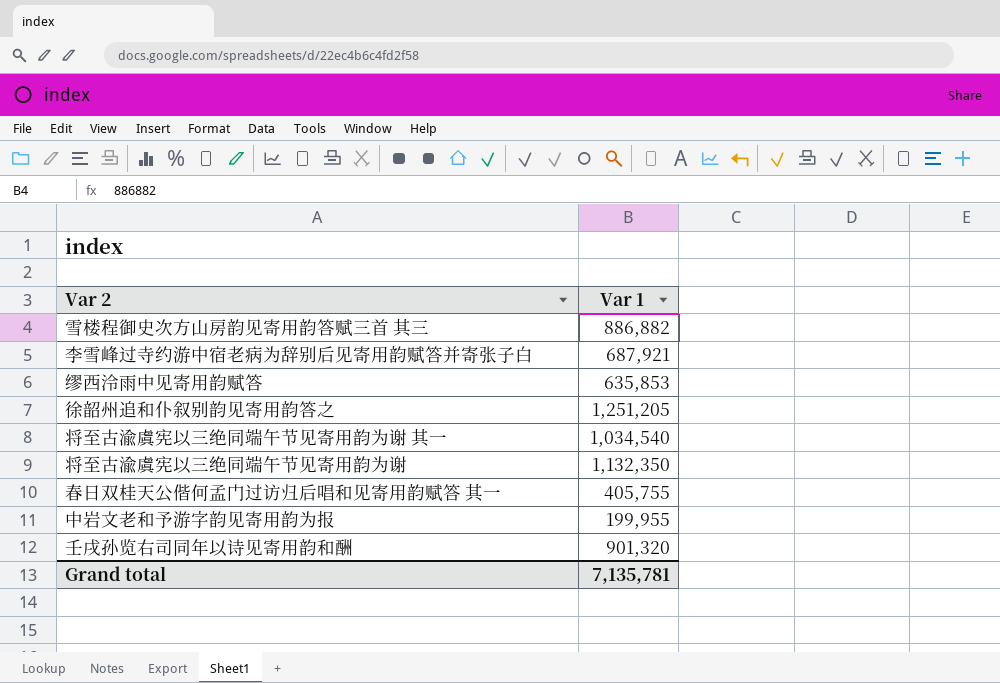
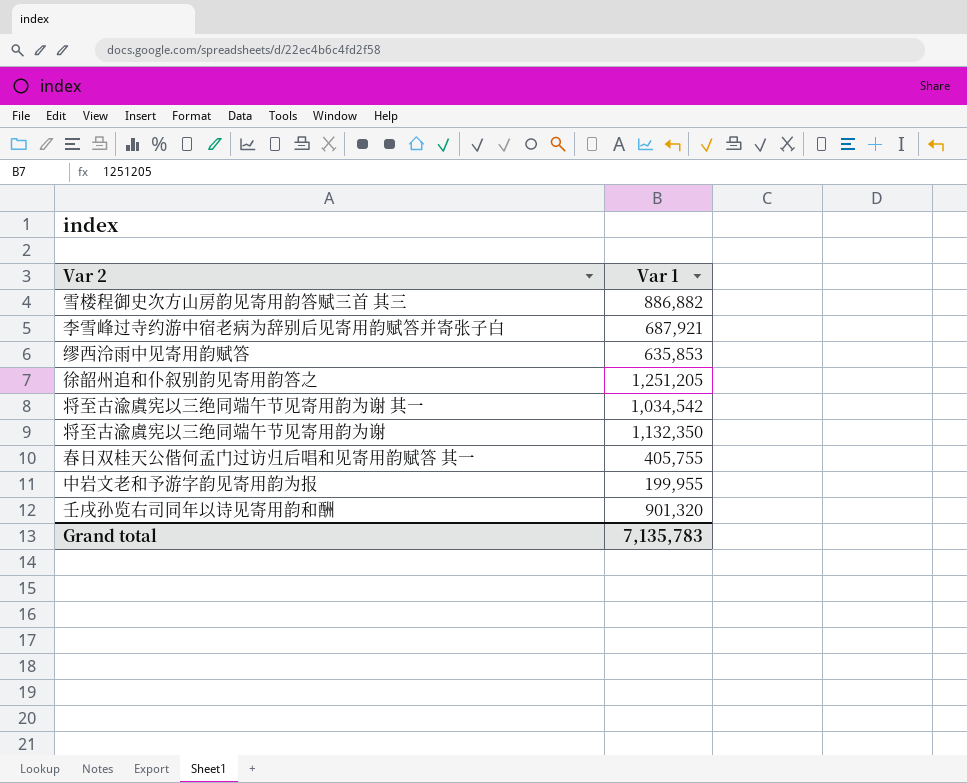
将至古渝虞宪以三绝同端午节见寄用韵为谢 其一 | Var 1: 1,034,540 -> 1,034,542
Grand total | Var 1: 7,135,781 -> 7,135,783

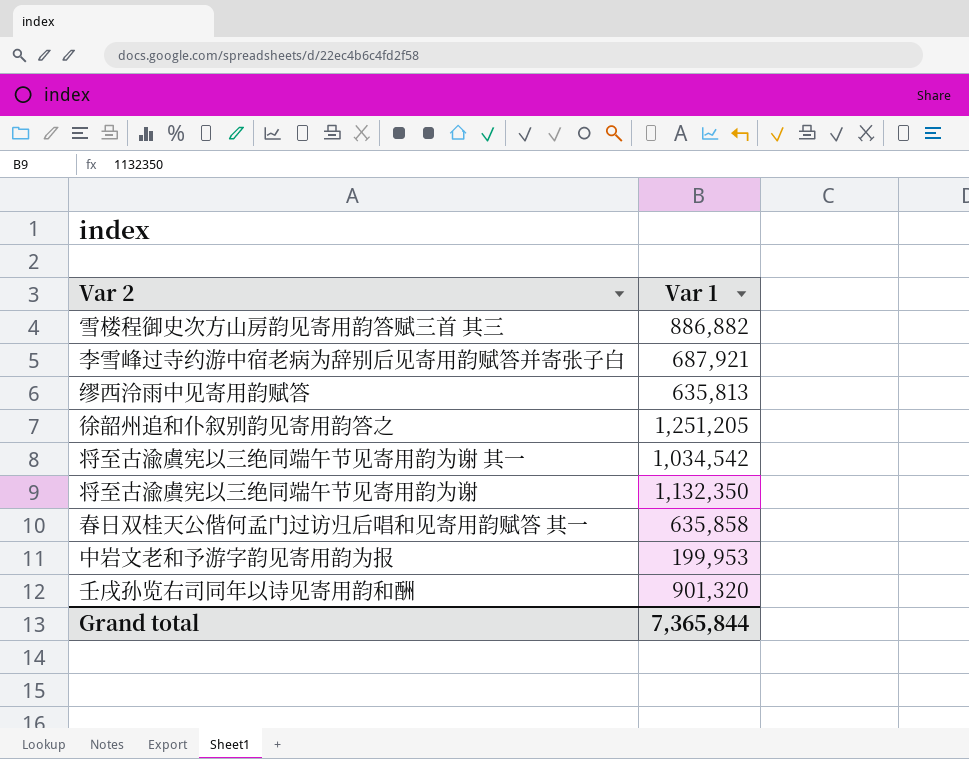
缪西泠雨中见寄用韵赋答 | Var 1: 635,853 -> 635,813
春日双桂天公偕何孟门过访归后唱和见寄用韵赋答 其一 | Var 1: 405,755 -> 635,858
中岩文老和予游字韵见寄用韵为报 | Var 1: 199,955 -> 199,953
Grand total | Var 1: 7,135,783 -> 7,365,844

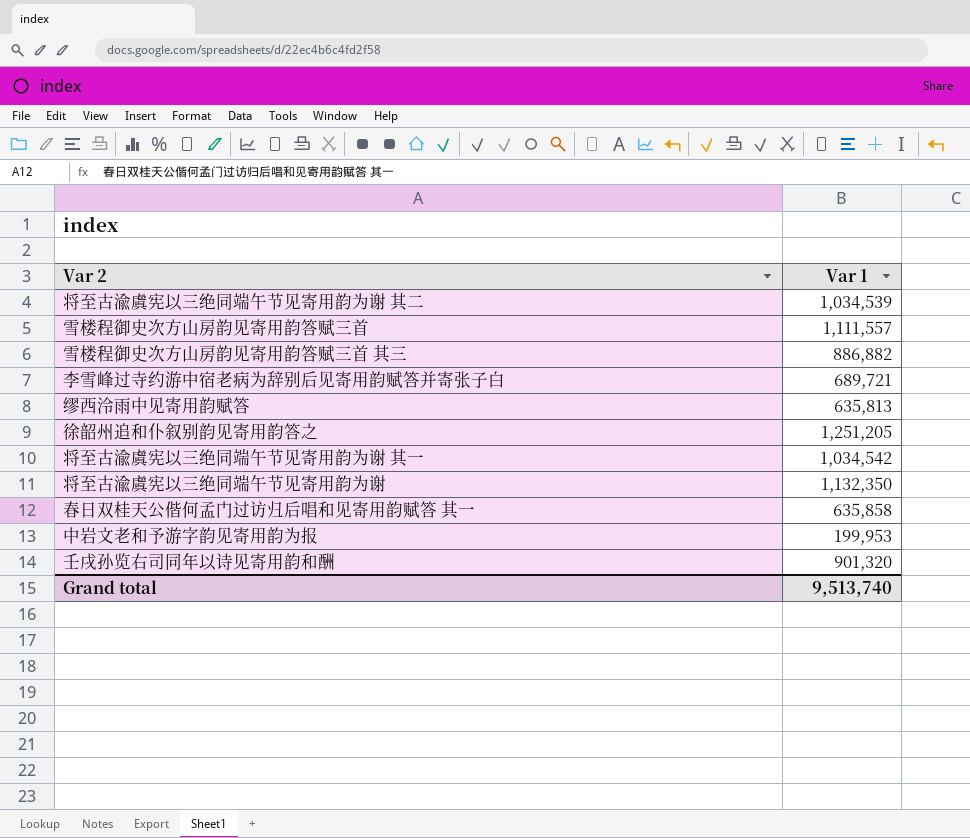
row 将至古渝虞宪以三绝同端午节见寄用韵为谢 其二: none -> 1,034,539
row 雪楼程御史次方山房韵见寄用韵答赋三首: none -> 1,111,557
李雪峰过寺约游中宿老病为辞别后见寄用韵赋答并寄张子白 | Var 1: 687,921 -> 689,721
Grand total | Var 1: 7,365,844 -> 9,513,740

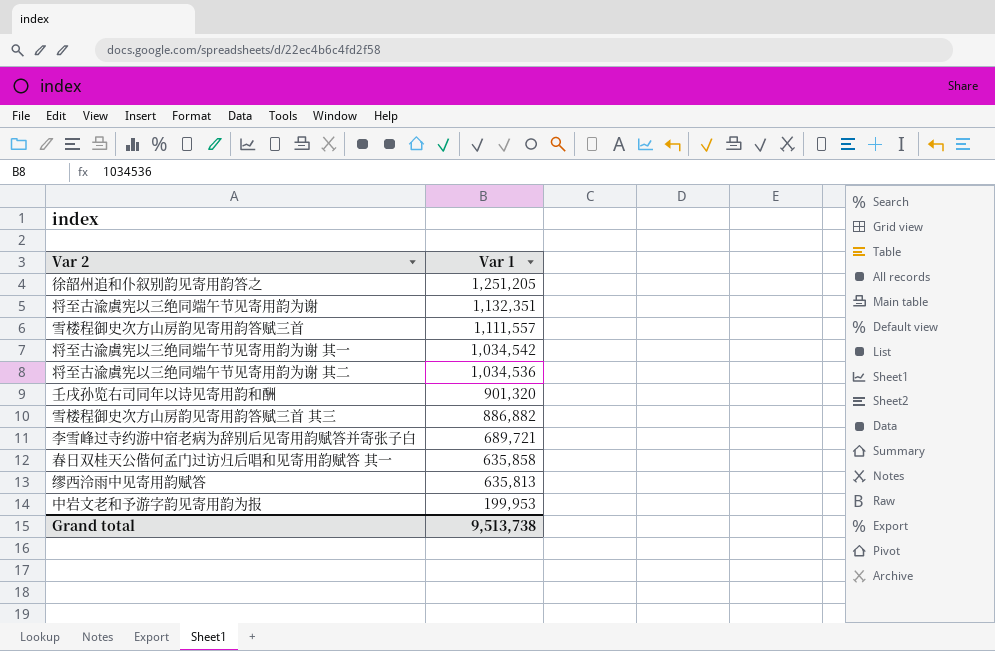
row order: none -> Var 1 descending
将至古渝虞宪以三绝同端午节见寄用韵为谢 | Var 1: 1,132,350 -> 1,132,351
将至古渝虞宪以三绝同端午节见寄用韵为谢 其二 | Var 1: 1,034,539 -> 1,034,536
Grand total | Var 1: 9,513,740 -> 9,513,738

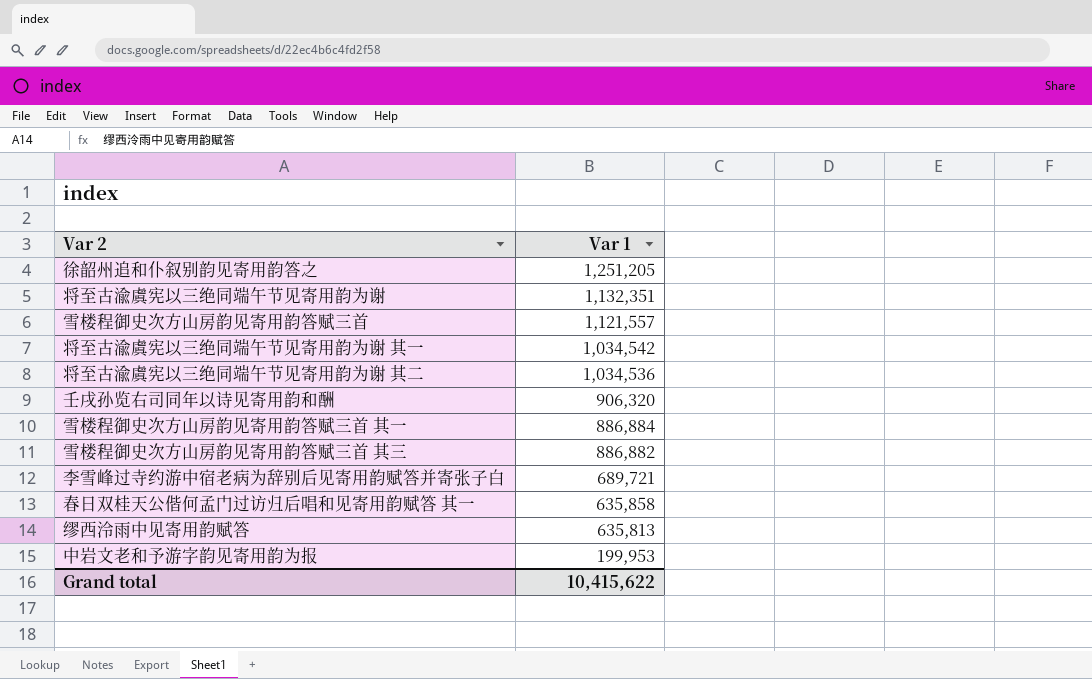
雪楼程御史次方山房韵见寄用韵答赋三首 | Var 1: 1,111,557 -> 1,121,557
壬戌孙览右司同年以诗见寄用韵和酬 | Var 1: 901,320 -> 906,320
row 雪楼程御史次方山房韵见寄用韵答赋三首 其一: none -> 886,884
Grand total | Var 1: 9,513,738 -> 10,415,622

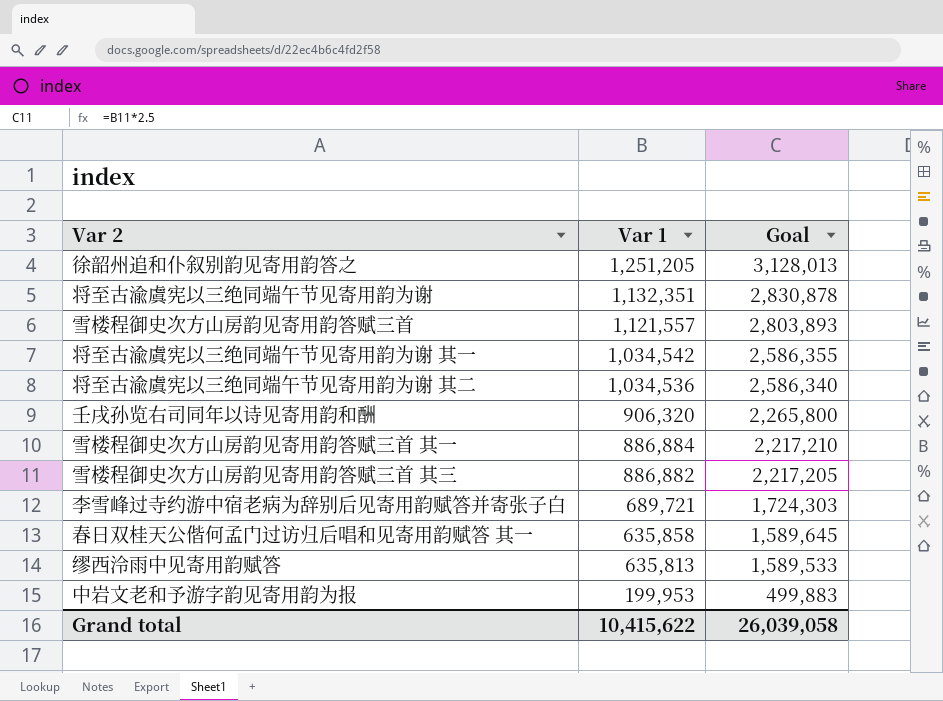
column Goal | formula: none -> [Var 1] * 2.5

